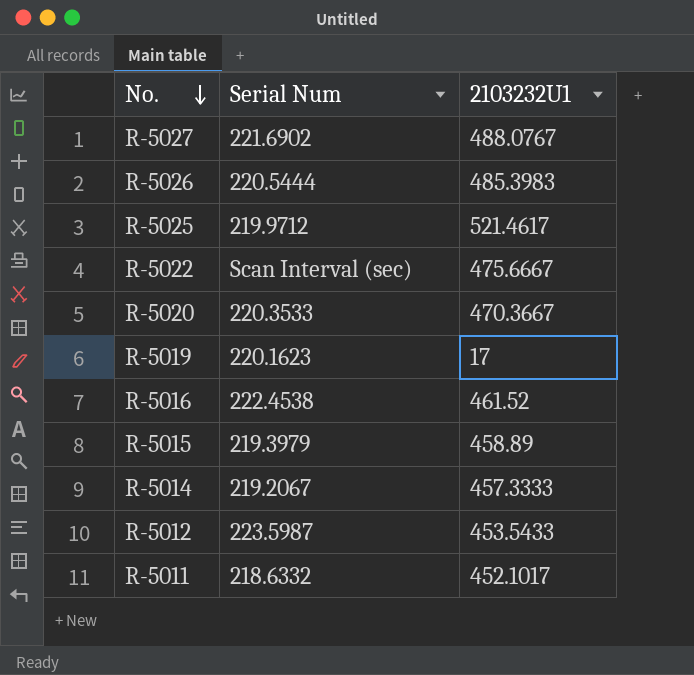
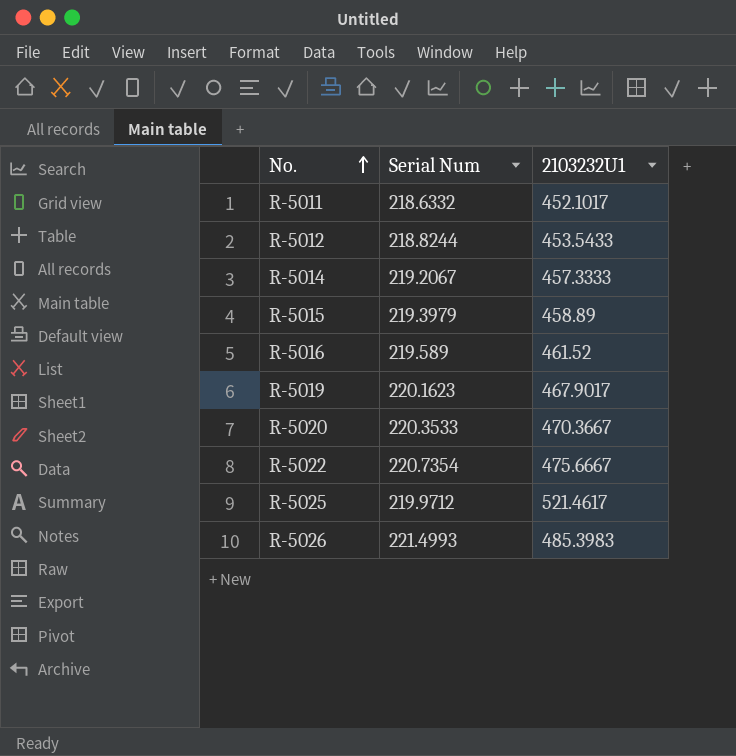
row order: No. descending -> No. ascending
row R-5027: 221.6902 | 488.0767 -> none
R-5012 | Serial Num: 223.5987 -> 218.8244
R-5016 | Serial Num: 222.4538 -> 219.589
R-5019 | 2103232U1: 17 -> 467.9017
R-5022 | Serial Num: Scan Interval (sec) -> 220.7354
R-5026 | Serial Num: 220.5444 -> 221.4993

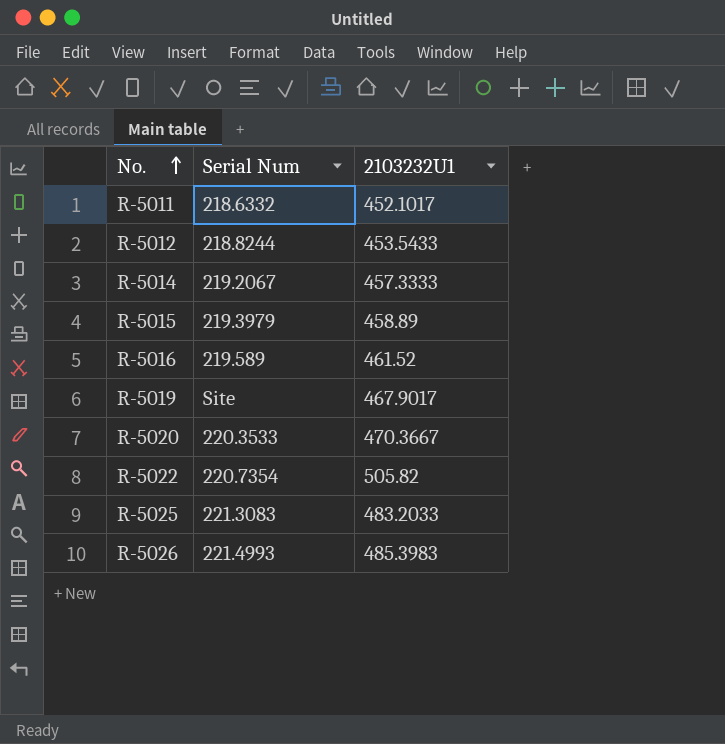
R-5019 | Serial Num: 220.1623 -> Site
R-5022 | 2103232U1: 475.6667 -> 505.82
R-5025 | Serial Num: 219.9712 -> 221.3083
R-5025 | 2103232U1: 521.4617 -> 483.2033

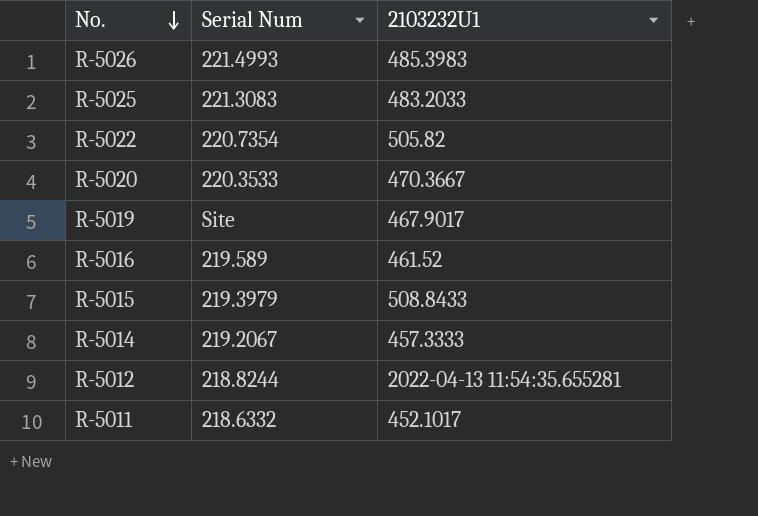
row order: No. ascending -> No. descending
R-5015 | 2103232U1: 458.89 -> 508.8433
R-5012 | 2103232U1: 453.5433 -> 2022-04-13 11:54:35.655281

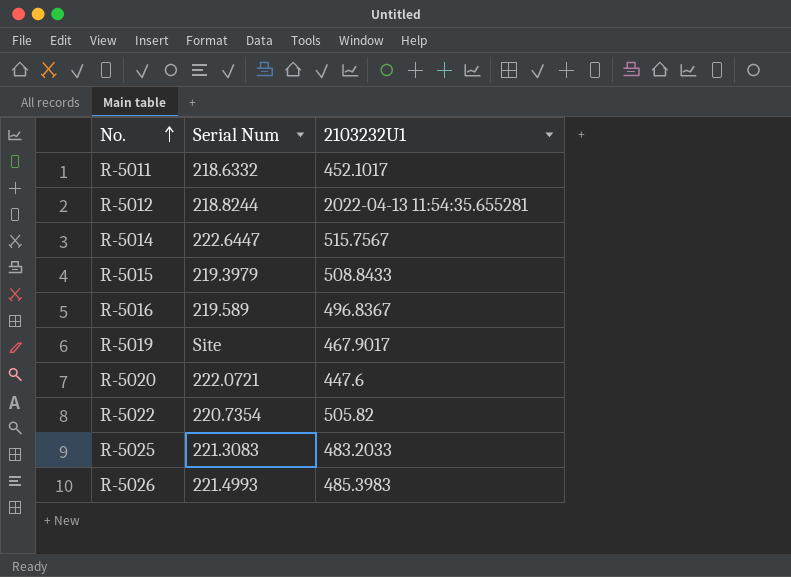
row order: No. descending -> No. ascending
R-5014 | Serial Num: 219.2067 -> 222.6447
R-5014 | 2103232U1: 457.3333 -> 515.7567
R-5016 | 2103232U1: 461.52 -> 496.8367
R-5020 | Serial Num: 220.3533 -> 222.0721
R-5020 | 2103232U1: 470.3667 -> 447.6

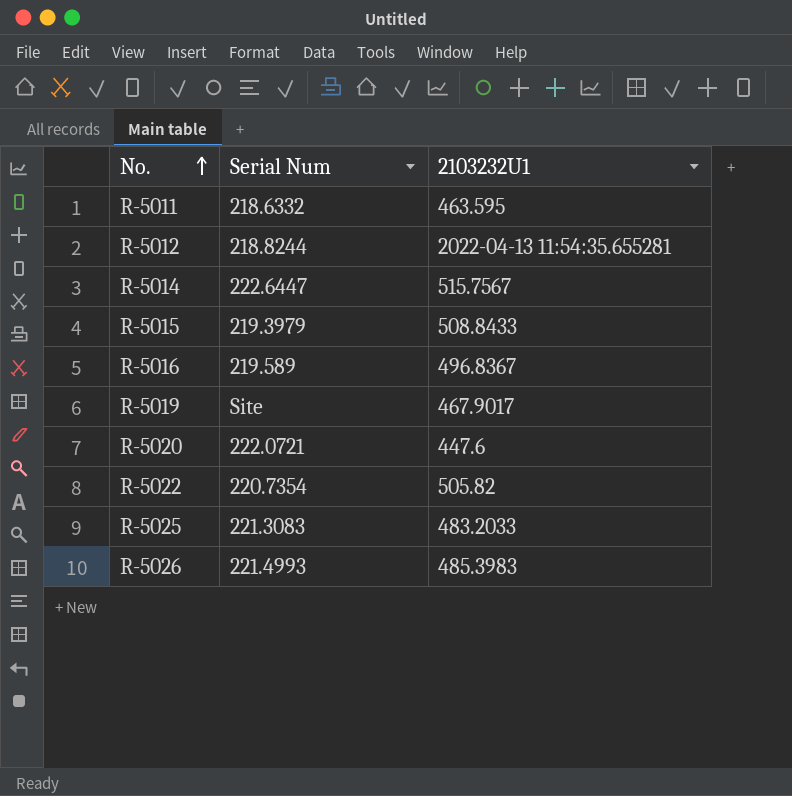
R-5011 | 2103232U1: 452.1017 -> 463.595

